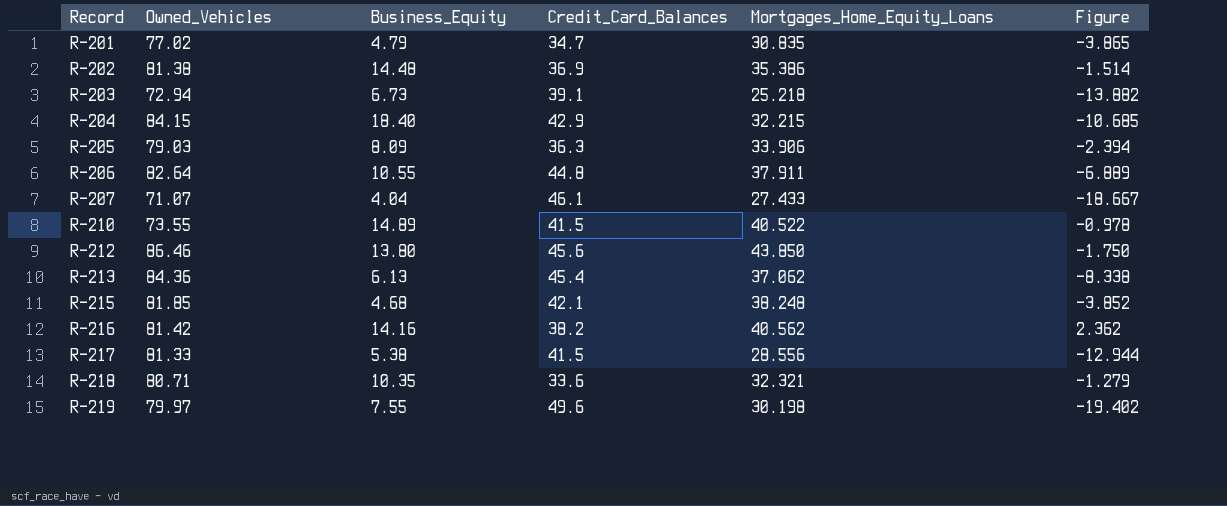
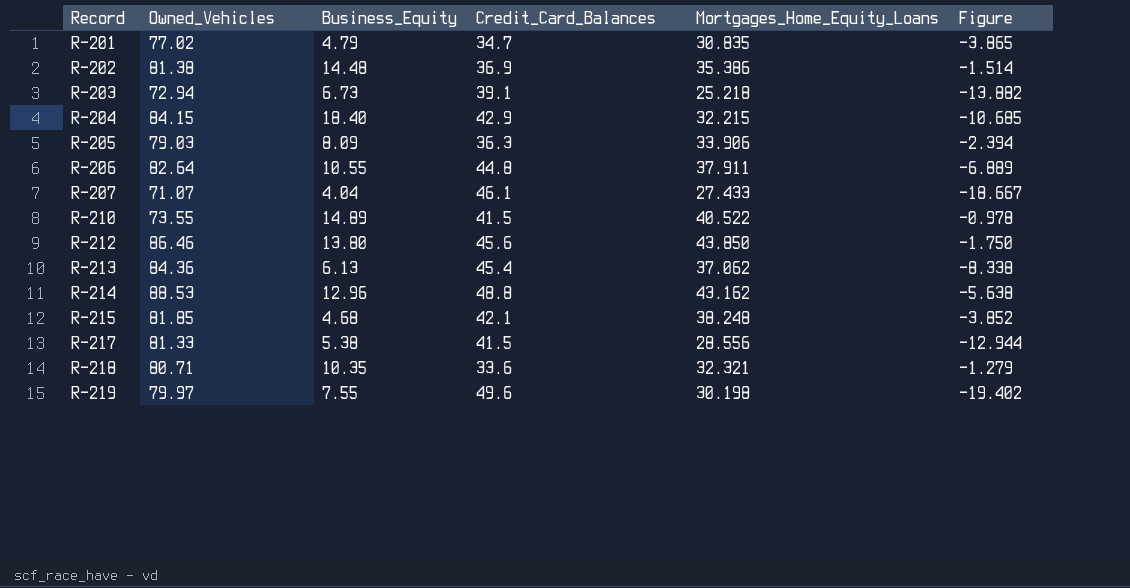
row R-216: 81.42 | 14.16 | 38.2 | 40.562 | 2.362 -> none
row R-214: none -> 88.53 | 12.96 | 48.8 | 43.162 | -5.638

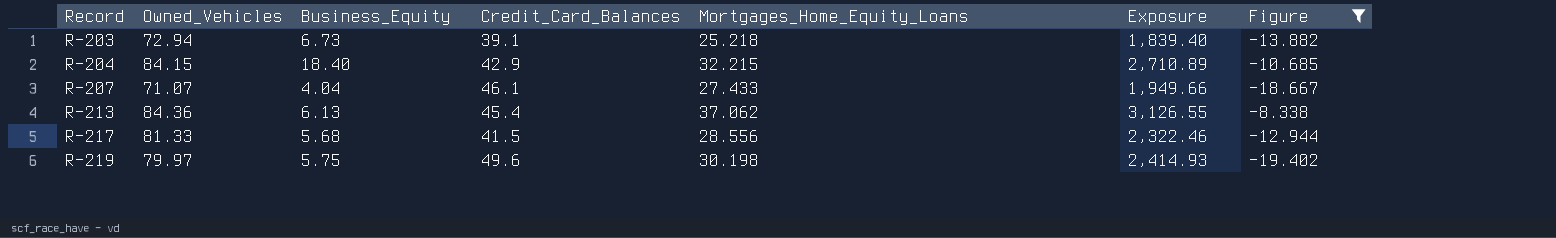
filter: none -> Figure <= -8.338
column Exposure | formula: none -> [Owned_Vehicles] * [Mortgages_Home_Equity_Loans]
R-217 | Business_Equity: 5.38 -> 5.68
R-219 | Business_Equity: 7.55 -> 5.75

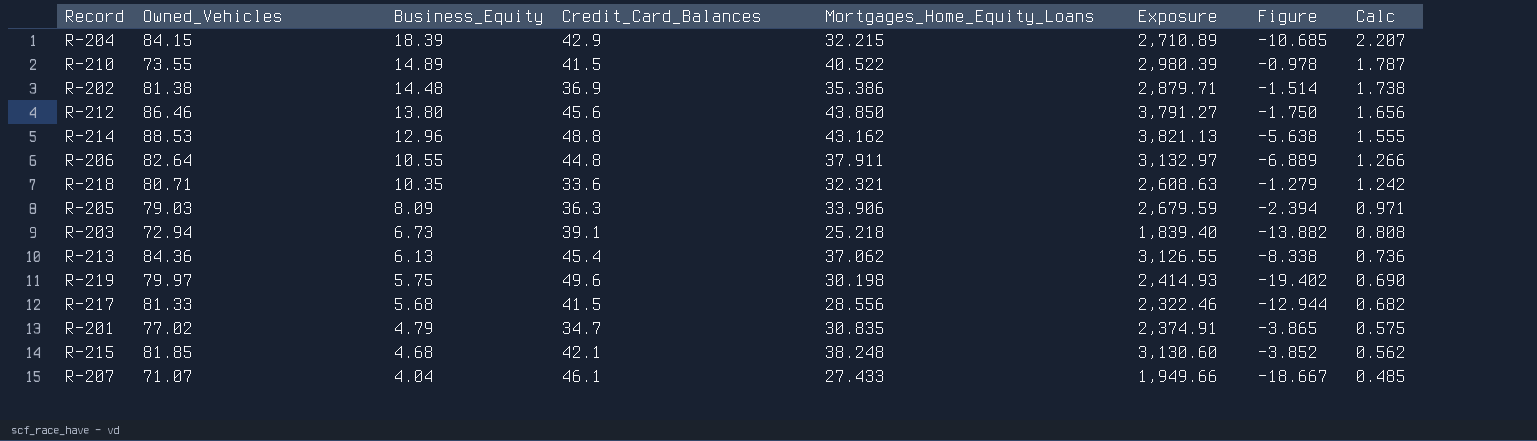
filter: Figure <= -8.338 -> none
row order: Record ascending -> Business_Equity descending
column Calc | formula: none -> [Business_Equity] * 0.12
R-204 | Business_Equity: 18.40 -> 18.39

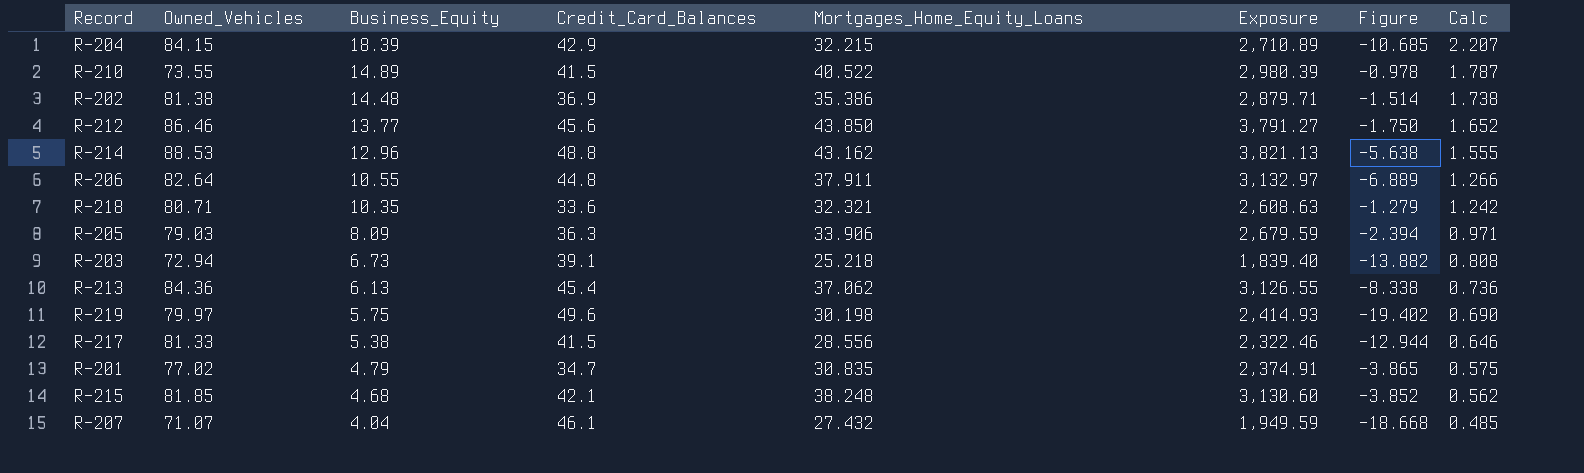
R-212 | Business_Equity: 13.80 -> 13.77
R-212 | Calc: 1.656 -> 1.652
R-217 | Business_Equity: 5.68 -> 5.38
R-217 | Calc: 0.682 -> 0.646
R-207 | Mortgages_Home_Equity_Loans: 27.433 -> 27.432
R-207 | Exposure: 1,949.66 -> 1,949.59
R-207 | Figure: -18.667 -> -18.668

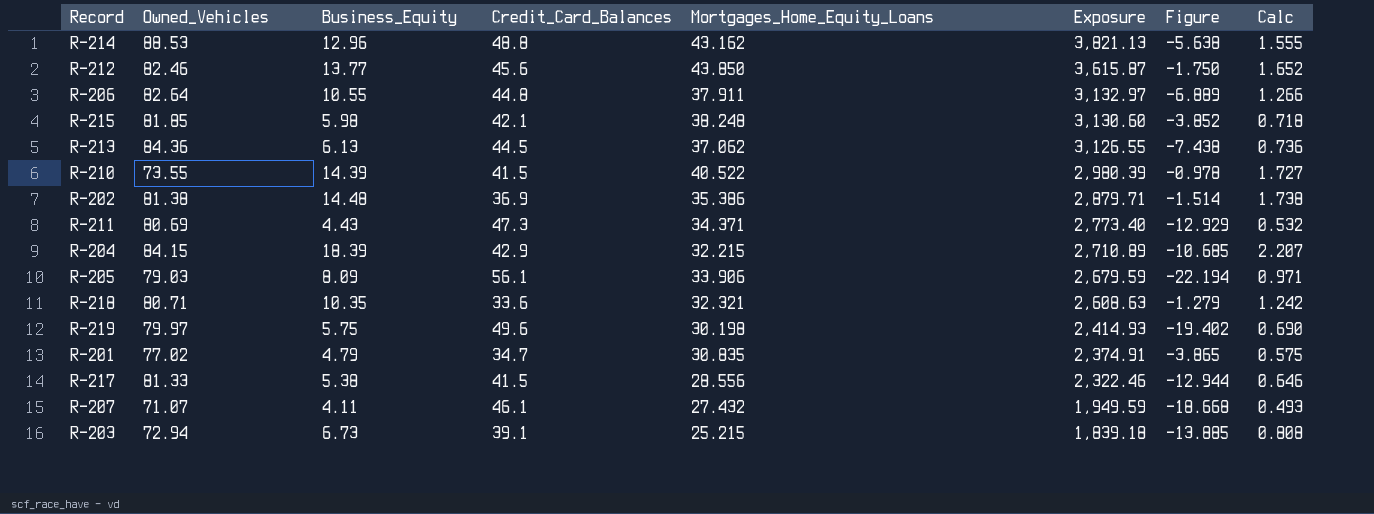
row order: Business_Equity descending -> Exposure descending
R-212 | Owned_Vehicles: 86.46 -> 82.46
R-212 | Exposure: 3,791.27 -> 3,615.87
R-215 | Business_Equity: 4.68 -> 5.98
R-215 | Calc: 0.562 -> 0.718
R-213 | Credit_Card_Balances: 45.4 -> 44.5
R-213 | Figure: -8.338 -> -7.438
R-210 | Business_Equity: 14.89 -> 14.39
R-210 | Calc: 1.787 -> 1.727
row R-211: none -> 80.69 | 4.43 | 47.3 | 34.371 | 2,773.40 | -12.929 | 0.532
R-205 | Credit_Card_Balances: 36.3 -> 56.1
R-205 | Figure: -2.394 -> -22.194
R-207 | Business_Equity: 4.04 -> 4.11
R-207 | Calc: 0.485 -> 0.493
R-203 | Mortgages_Home_Equity_Loans: 25.218 -> 25.215
R-203 | Exposure: 1,839.40 -> 1,839.18
R-203 | Figure: -13.882 -> -13.885

